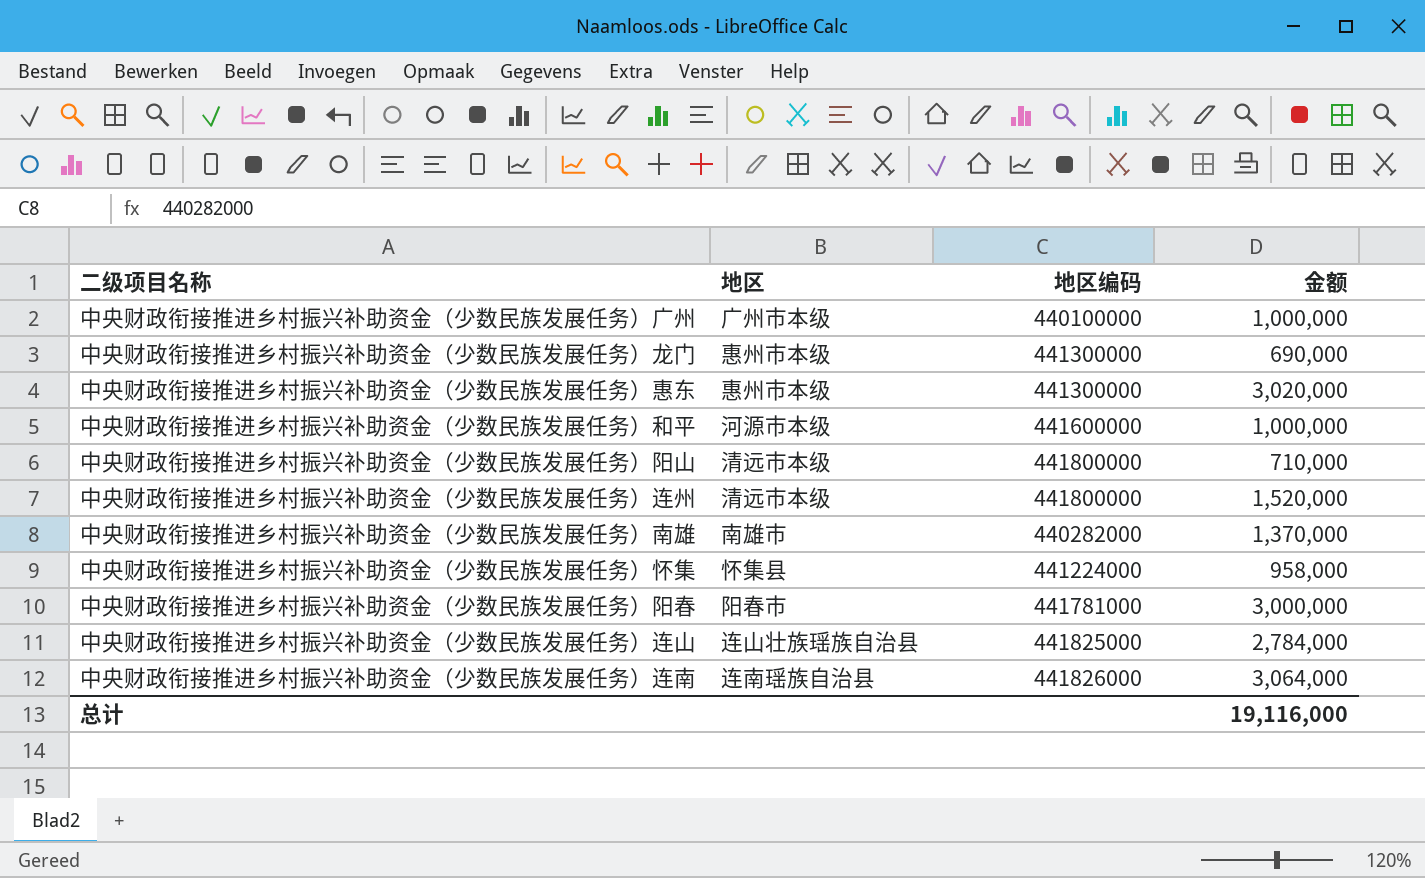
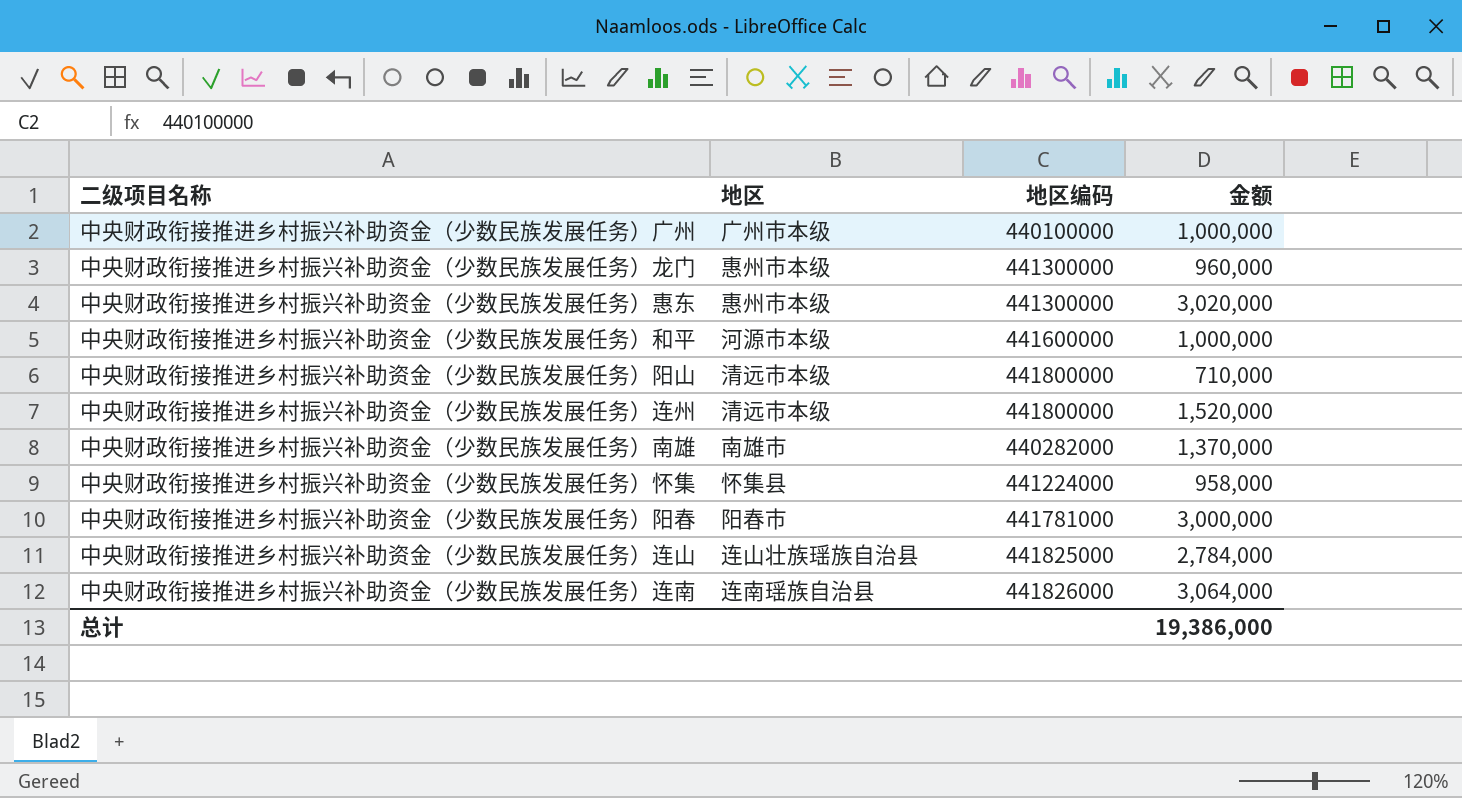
中央财政衔接推进乡村振兴补助资金（少数民族发展任务）龙门 | 金额: 690,000 -> 960,000
总计 | 金额: 19,116,000 -> 19,386,000

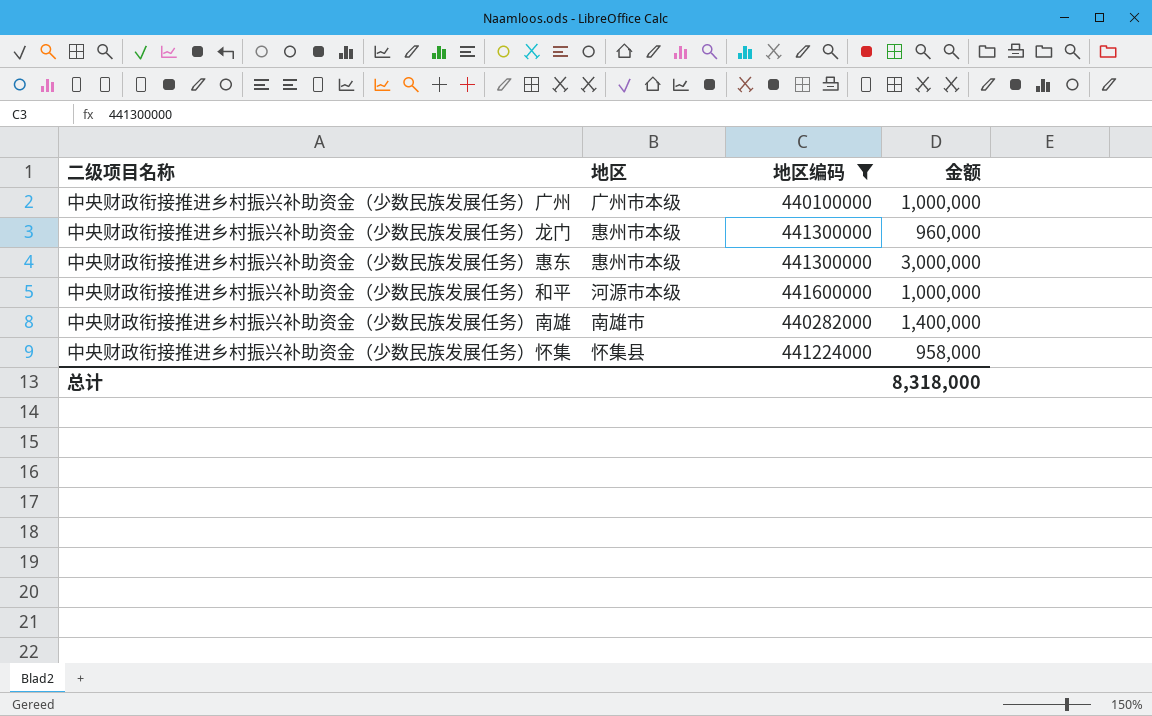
filter: none -> 地区编码 <= 441600000
中央财政衔接推进乡村振兴补助资金（少数民族发展任务）惠东 | 金额: 3,020,000 -> 3,000,000
中央财政衔接推进乡村振兴补助资金（少数民族发展任务）南雄 | 金额: 1,370,000 -> 1,400,000
总计 | 金额: 19,386,000 -> 8,318,000

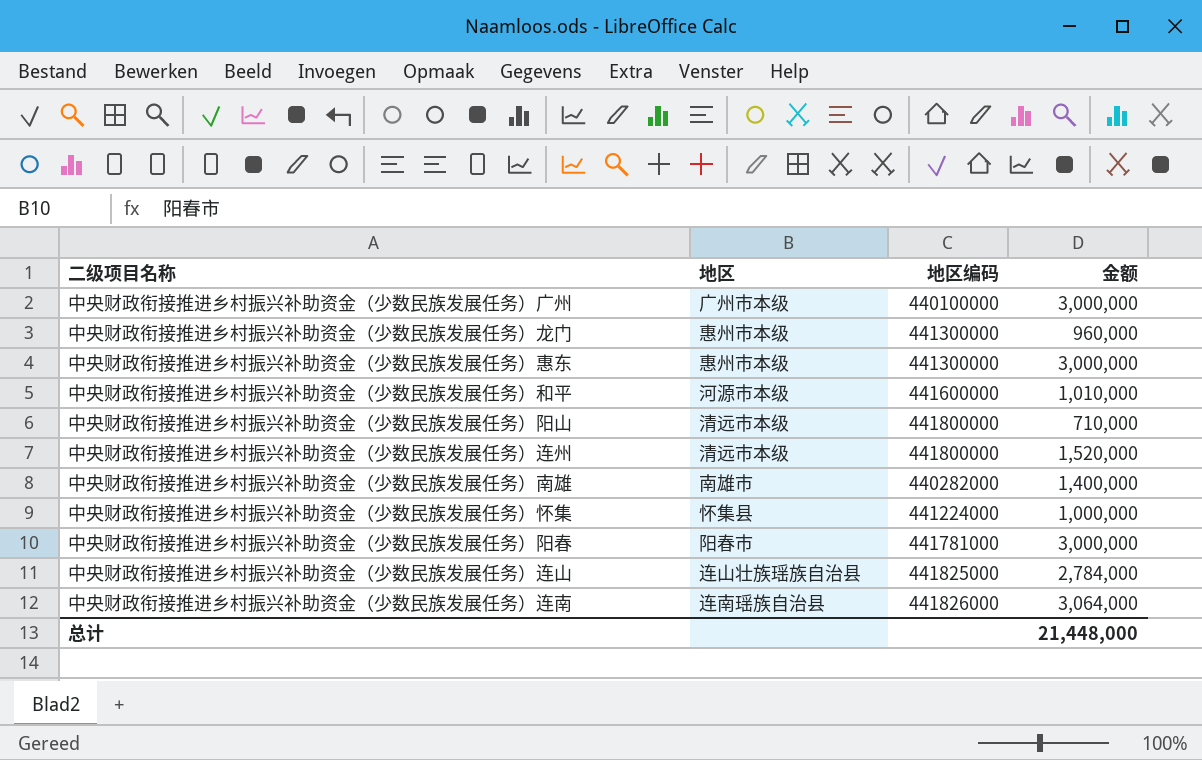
filter: 地区编码 <= 441600000 -> none
中央财政衔接推进乡村振兴补助资金（少数民族发展任务）广州 | 金额: 1,000,000 -> 3,000,000
中央财政衔接推进乡村振兴补助资金（少数民族发展任务）和平 | 金额: 1,000,000 -> 1,010,000
中央财政衔接推进乡村振兴补助资金（少数民族发展任务）怀集 | 金额: 958,000 -> 1,000,000
总计 | 金额: 8,318,000 -> 21,448,000

